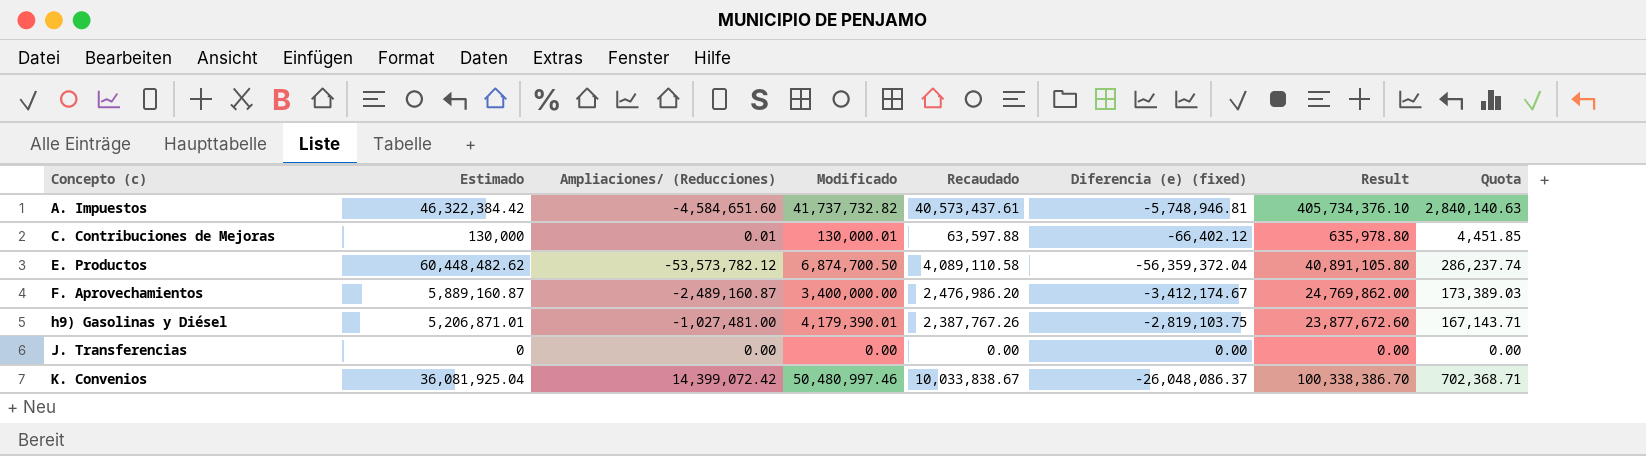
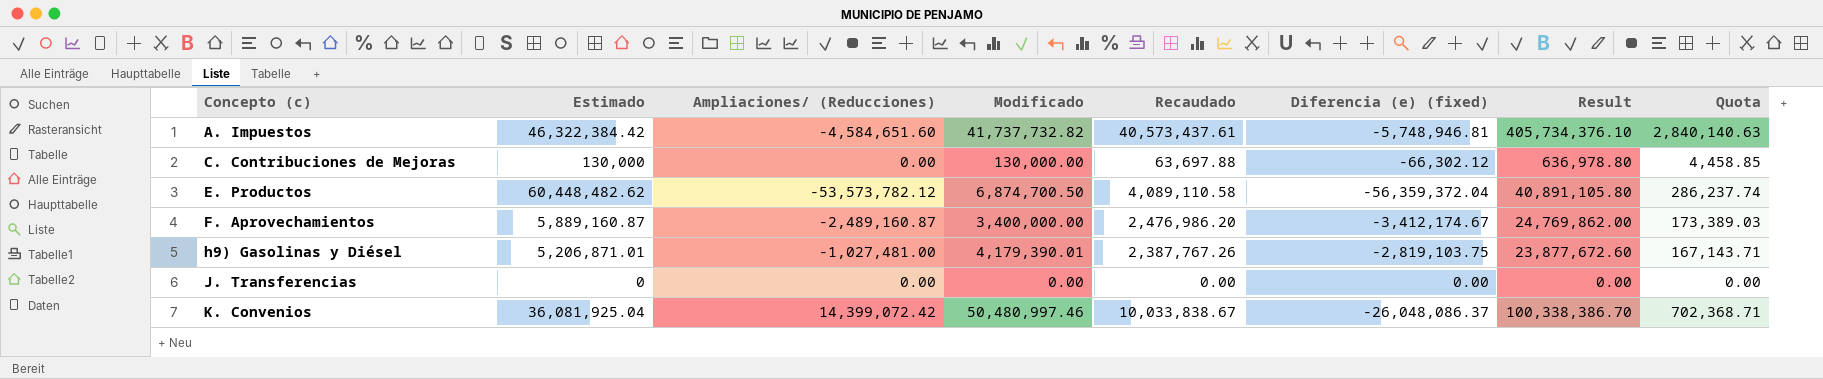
C. Contribuciones de Mejoras | Ampliaciones/ (Reducciones): 0.01 -> 0.00
C. Contribuciones de Mejoras | Modificado: 130,000.01 -> 130,000.00
C. Contribuciones de Mejoras | Recaudado: 63,597.88 -> 63,697.88
C. Contribuciones de Mejoras | Diferencia (e) (fixed): -66,402.12 -> -66,302.12
C. Contribuciones de Mejoras | Result: 635,978.80 -> 636,978.80
C. Contribuciones de Mejoras | Quota: 4,451.85 -> 4,458.85

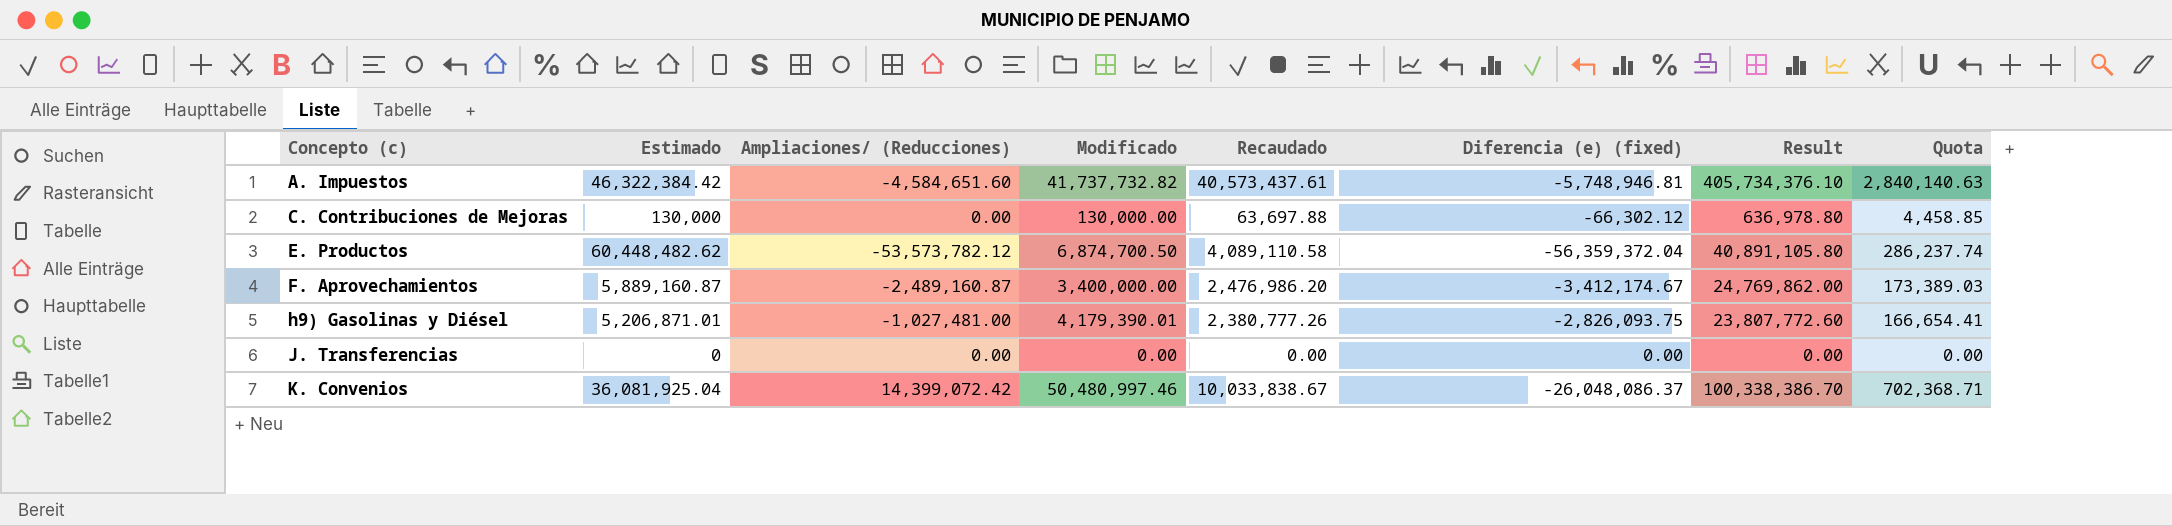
h9) Gasolinas y Diésel | Recaudado: 2,387,767.26 -> 2,380,777.26
h9) Gasolinas y Diésel | Diferencia (e) (fixed): -2,819,103.75 -> -2,826,093.75
h9) Gasolinas y Diésel | Result: 23,877,672.60 -> 23,807,772.60
h9) Gasolinas y Diésel | Quota: 167,143.71 -> 166,654.41

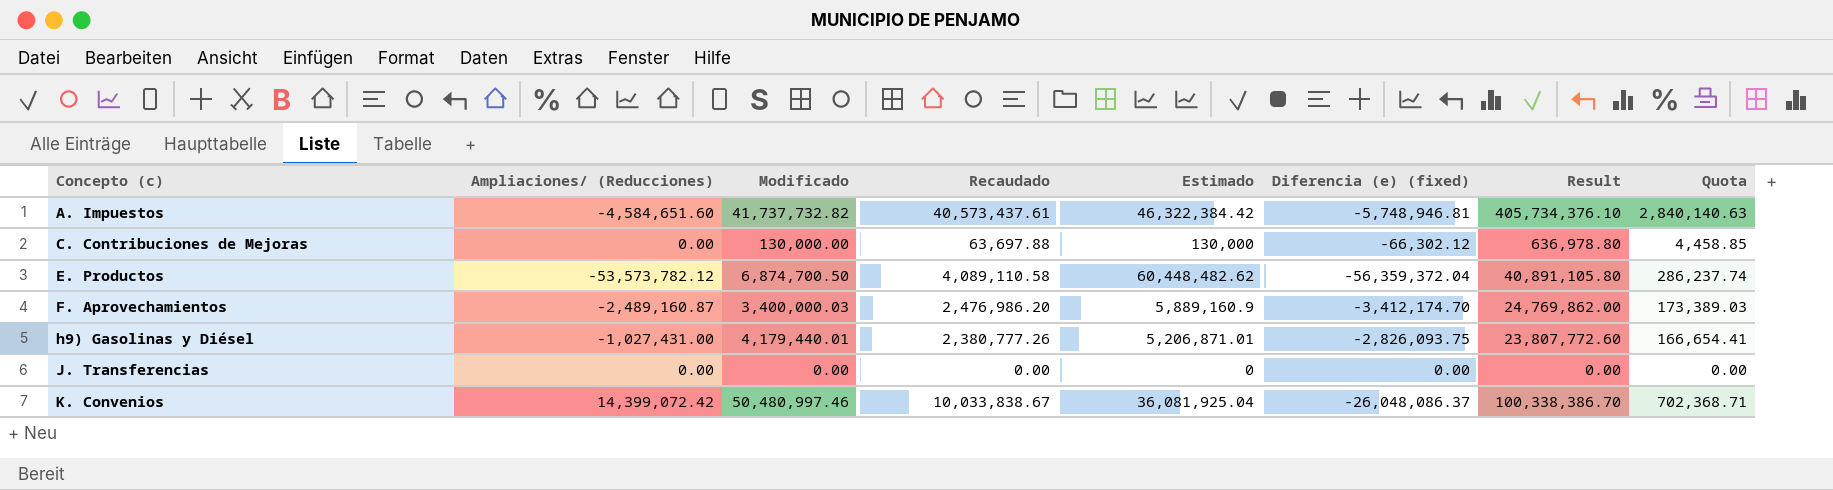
column Estimado | position: 2 -> 5
F. Aprovechamientos | Modificado: 3,400,000.00 -> 3,400,000.03
F. Aprovechamientos | Estimado: 5,889,160.87 -> 5,889,160.9
F. Aprovechamientos | Diferencia (e) (fixed): -3,412,174.67 -> -3,412,174.70
h9) Gasolinas y Diésel | Ampliaciones/ (Reducciones): -1,027,481.00 -> -1,027,431.00
h9) Gasolinas y Diésel | Modificado: 4,179,390.01 -> 4,179,440.01

